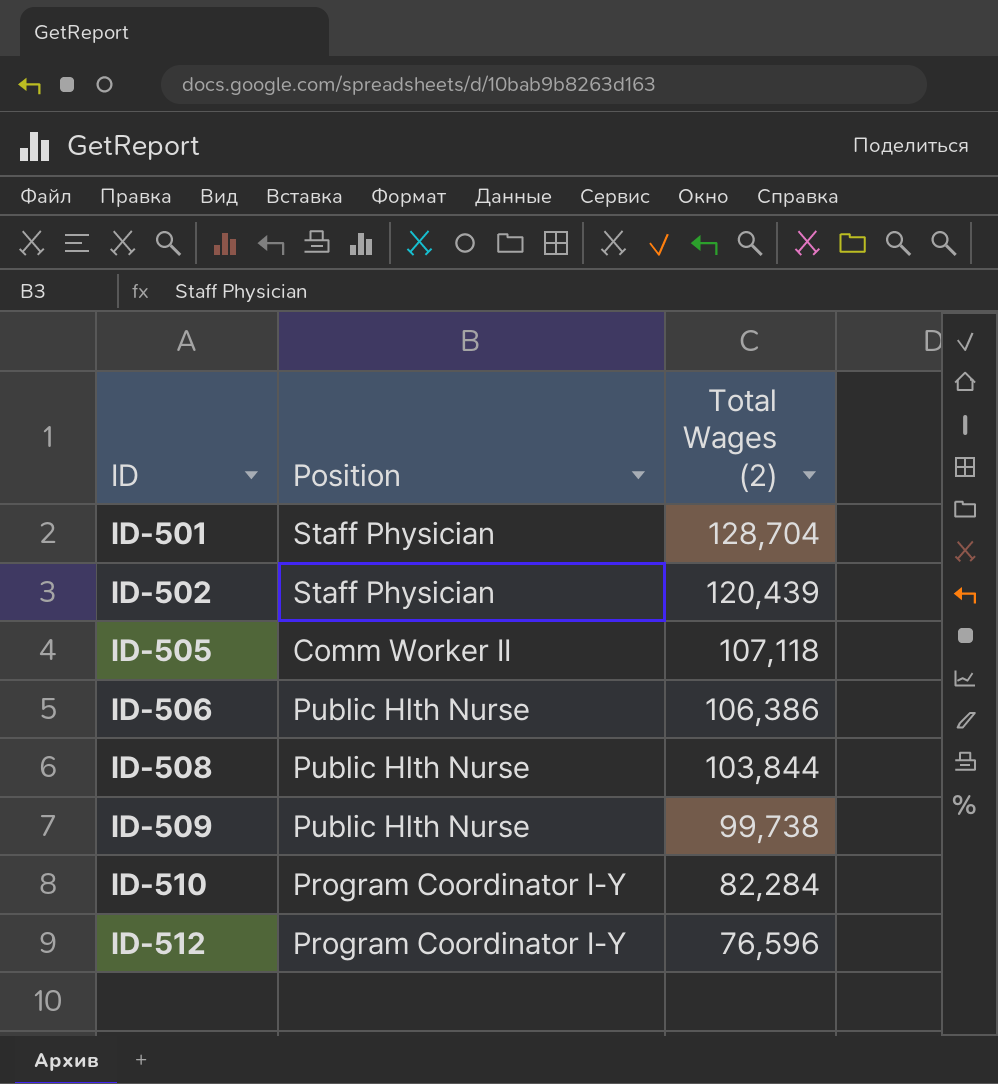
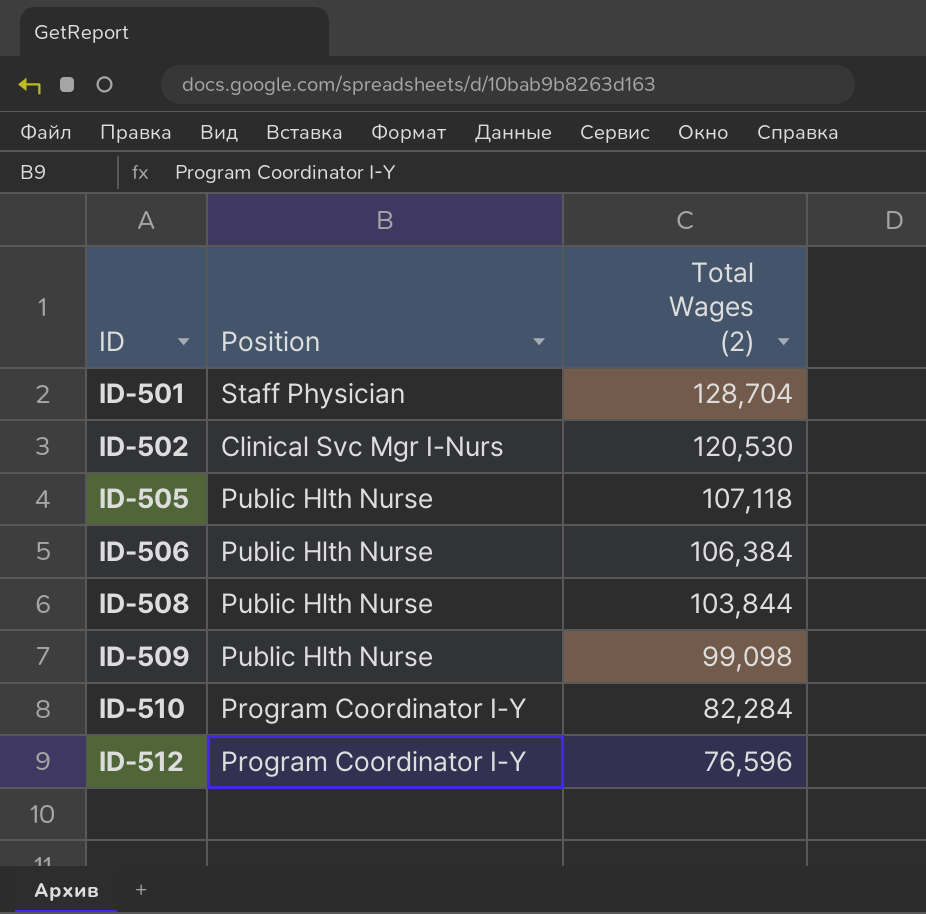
ID-502 | Position: Staff Physician -> Clinical Svc Mgr I-Nurs
ID-502 | Total Wages (2): 120,439 -> 120,530
ID-505 | Position: Comm Worker II -> Public Hlth Nurse
ID-506 | Total Wages (2): 106,386 -> 106,384
ID-509 | Total Wages (2): 99,738 -> 99,098

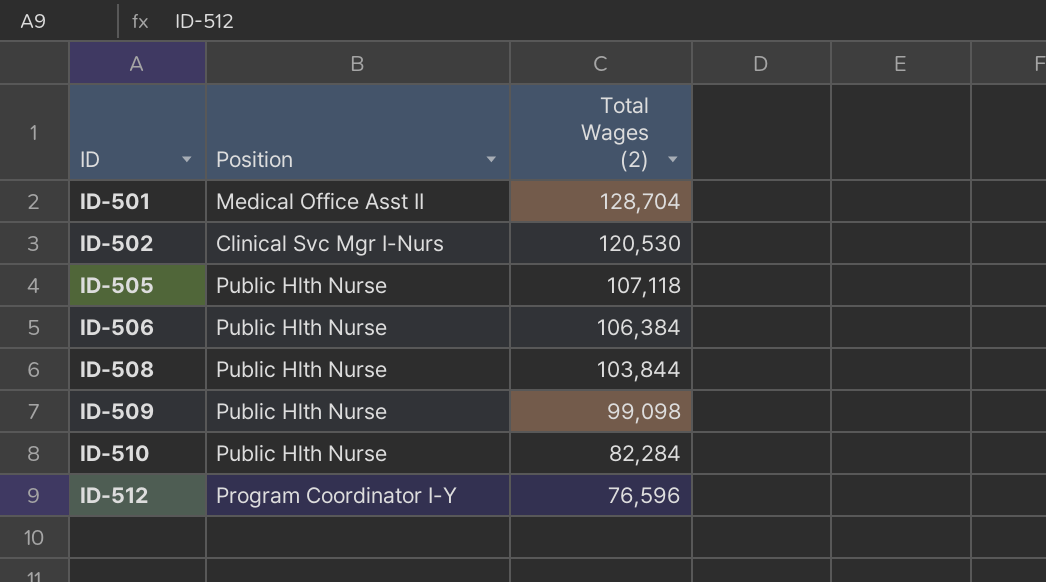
ID-501 | Position: Staff Physician -> Medical Office Asst II
ID-510 | Position: Program Coordinator I-Y -> Public Hlth Nurse

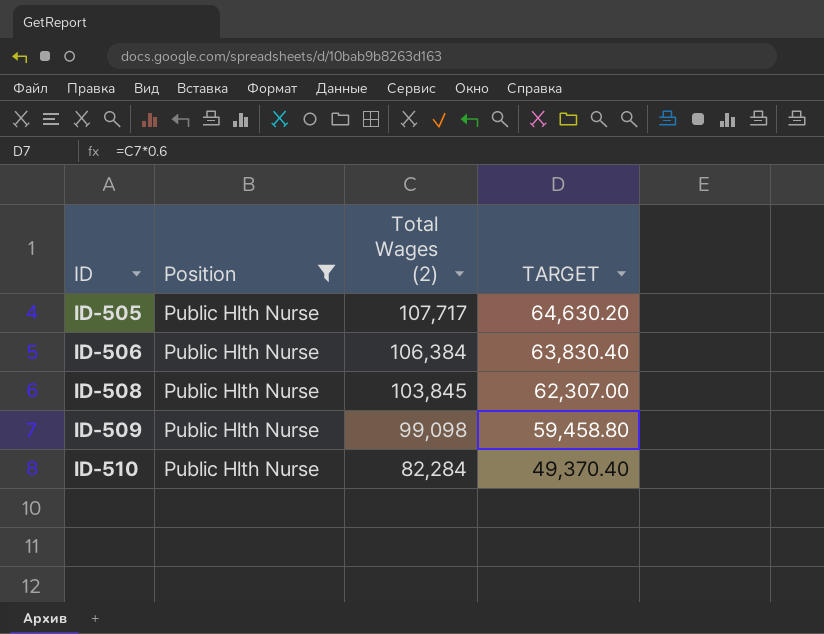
filter: none -> Position = Public Hlth Nurse
column TARGET | formula: none -> [Total Wages (2)] * 0.6
ID-505 | Total Wages (2): 107,118 -> 107,717
ID-508 | Total Wages (2): 103,844 -> 103,845

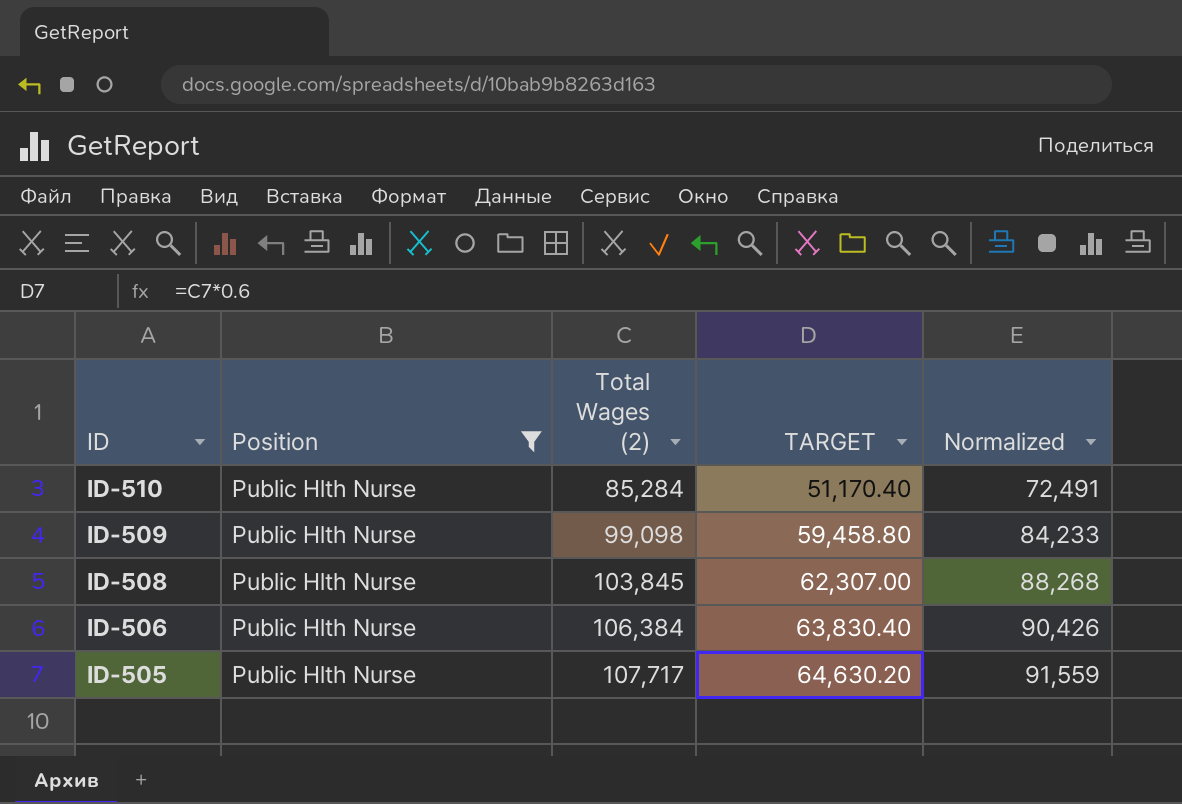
row order: ID ascending -> ID descending
column Normalized | formula: none -> [Total Wages (2)] * 0.85
ID-510 | Total Wages (2): 82,284 -> 85,284
ID-510 | TARGET: 49,370.40 -> 51,170.40

